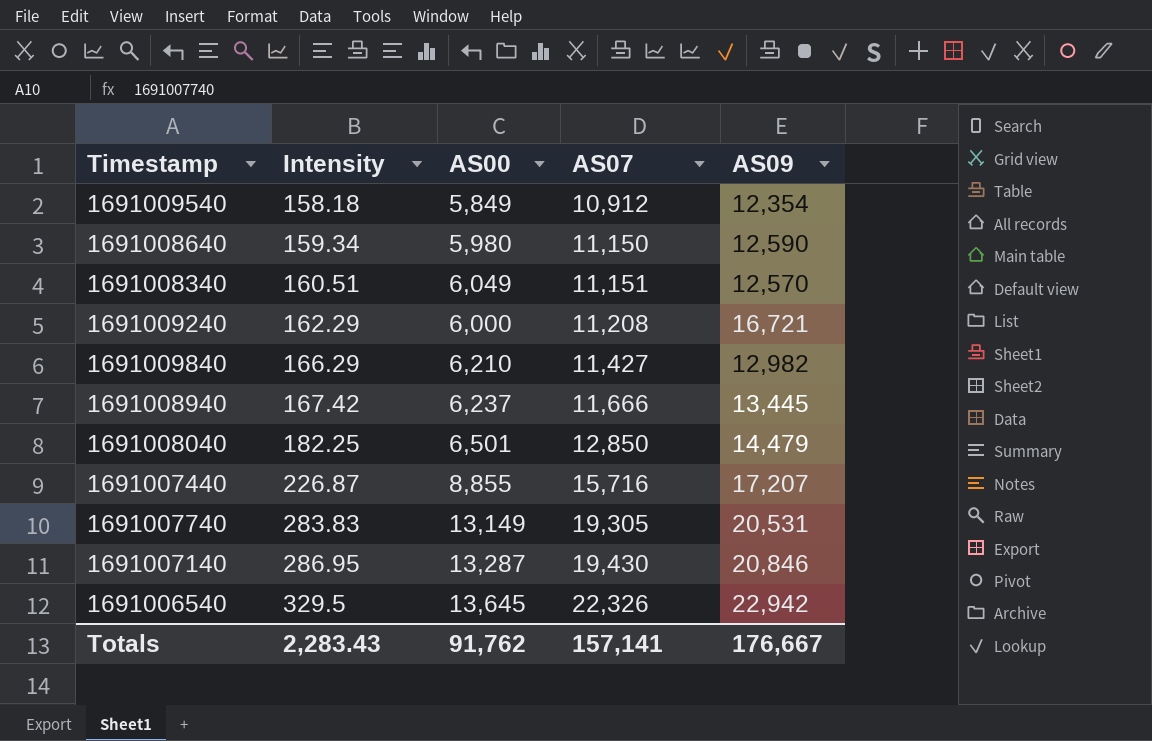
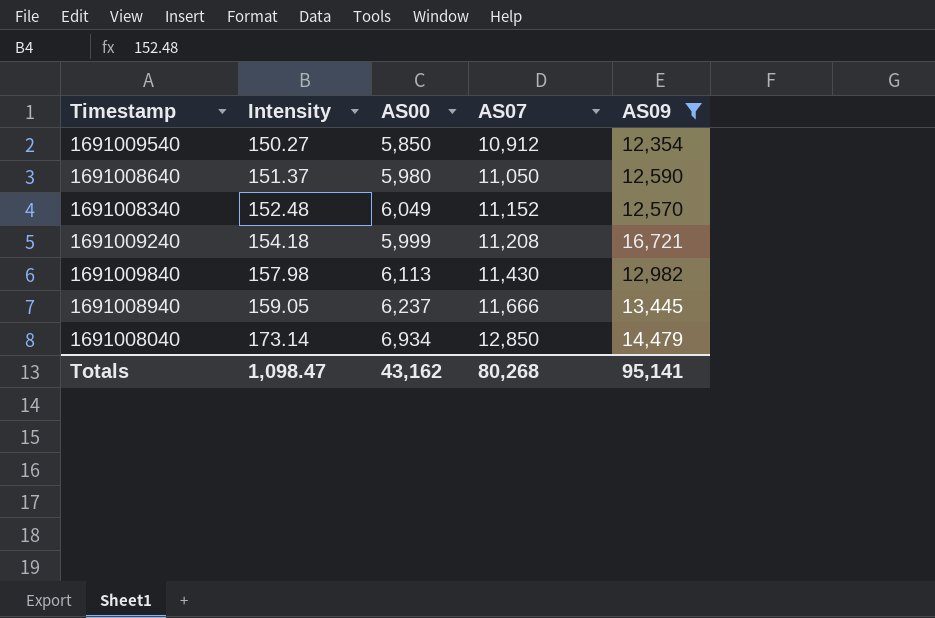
filter: none -> AS09 <= 16,721
1691009540 | Intensity: 158.18 -> 150.27
1691009540 | AS00: 5,849 -> 5,850
1691008640 | Intensity: 159.34 -> 151.37
1691008640 | AS07: 11,150 -> 11,050
1691008340 | Intensity: 160.51 -> 152.48
1691008340 | AS07: 11,151 -> 11,152
1691009240 | Intensity: 162.29 -> 154.18
1691009240 | AS00: 6,000 -> 5,999
1691009840 | Intensity: 166.29 -> 157.98
1691009840 | AS00: 6,210 -> 6,113
1691009840 | AS07: 11,427 -> 11,430
1691008940 | Intensity: 167.42 -> 159.05
1691008040 | Intensity: 182.25 -> 173.14
1691008040 | AS00: 6,501 -> 6,934
Totals | Intensity: 2,283.43 -> 1,098.47
Totals | AS00: 91,762 -> 43,162
Totals | AS07: 157,141 -> 80,268
Totals | AS09: 176,667 -> 95,141

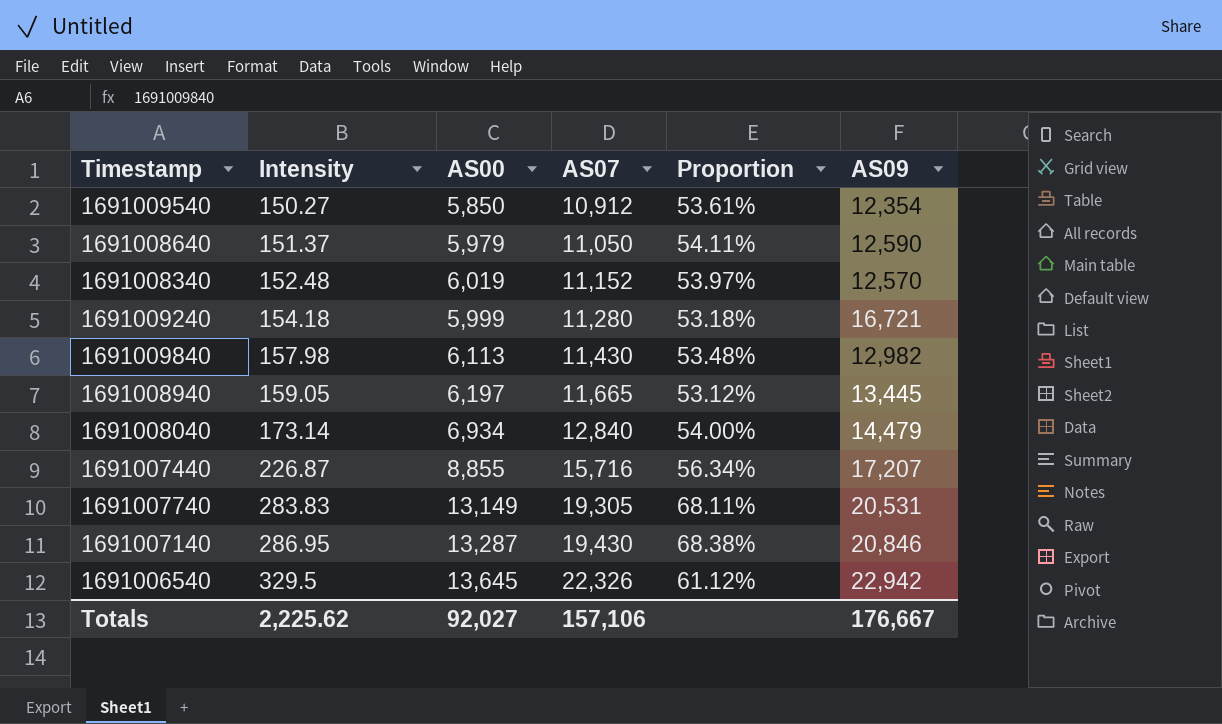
filter: AS09 <= 16,721 -> none
column Proportion | formula: none -> [AS00] / [AS07]
1691008640 | AS00: 5,980 -> 5,979
1691008340 | AS00: 6,049 -> 6,019
1691009240 | AS07: 11,208 -> 11,280
1691008940 | AS00: 6,237 -> 6,197
1691008940 | AS07: 11,666 -> 11,665
1691008040 | AS07: 12,850 -> 12,840
Totals | Intensity: 1,098.47 -> 2,225.62
Totals | AS00: 43,162 -> 92,027
Totals | AS07: 80,268 -> 157,106
Totals | AS09: 95,141 -> 176,667

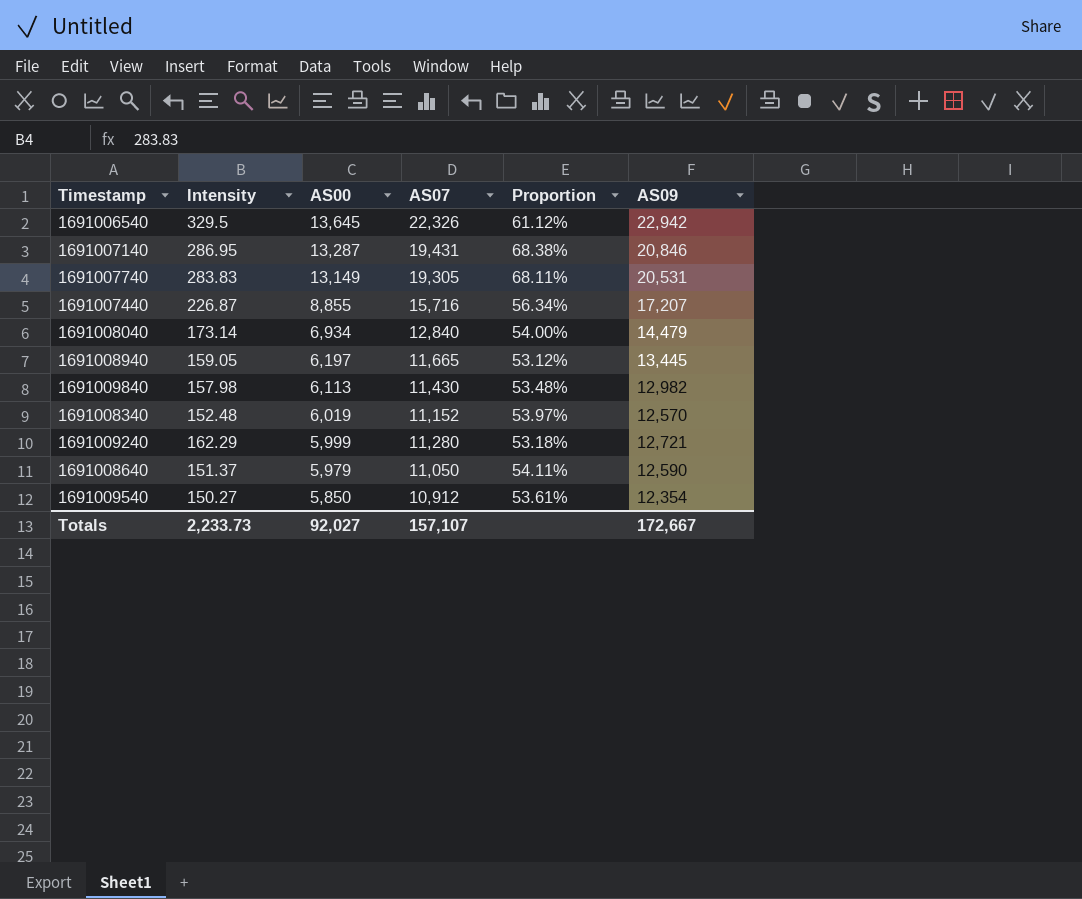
row order: Intensity ascending -> AS00 descending
1691007140 | AS07: 19,430 -> 19,431
1691009240 | Intensity: 154.18 -> 162.29
1691009240 | AS09: 16,721 -> 12,721
Totals | Intensity: 2,225.62 -> 2,233.73
Totals | AS07: 157,106 -> 157,107
Totals | AS09: 176,667 -> 172,667

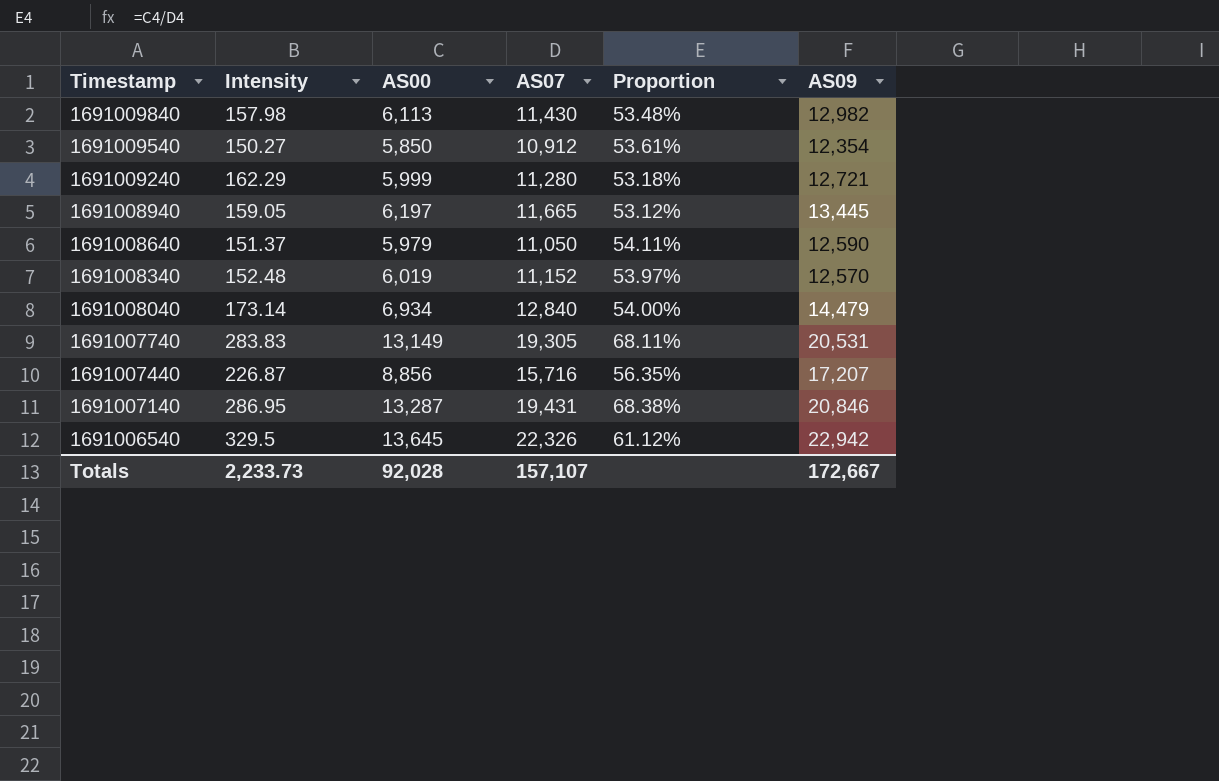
row order: AS00 descending -> Timestamp descending
1691007440 | AS00: 8,855 -> 8,856
1691007440 | Proportion: 56.34% -> 56.35%
Totals | AS00: 92,027 -> 92,028

